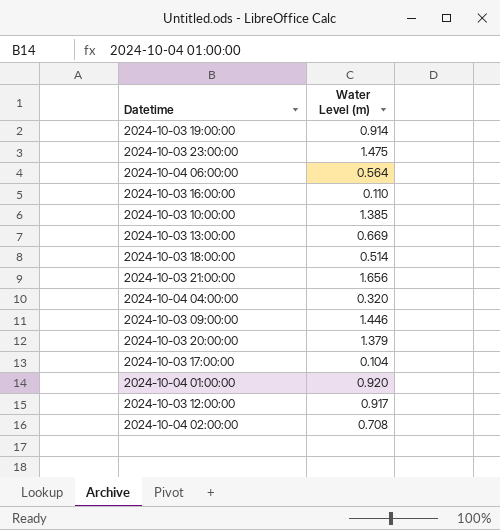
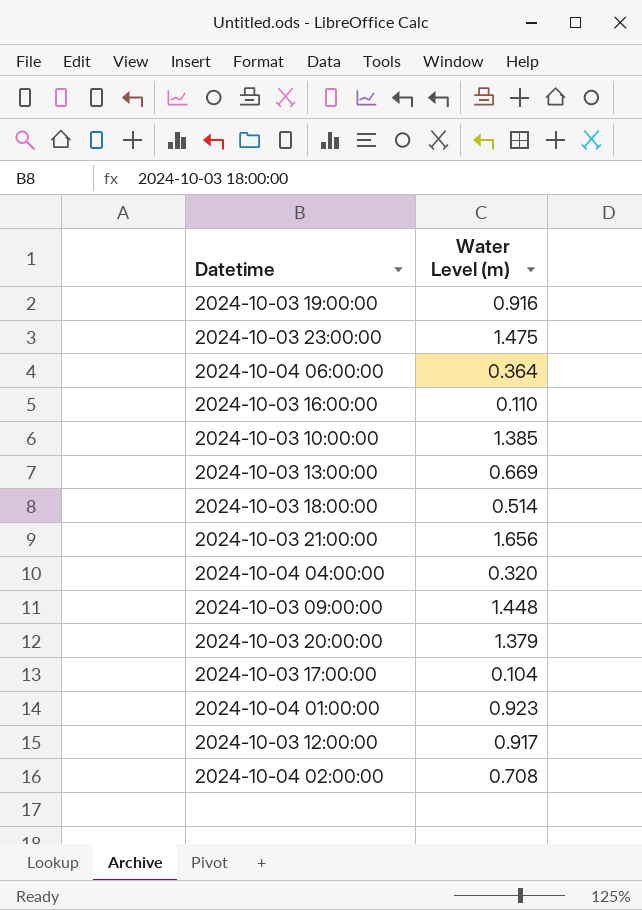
2024-10-03 19:00:00 | Water Level (m): 0.914 -> 0.916
2024-10-04 06:00:00 | Water Level (m): 0.564 -> 0.364
2024-10-03 09:00:00 | Water Level (m): 1.446 -> 1.448
2024-10-04 01:00:00 | Water Level (m): 0.920 -> 0.923

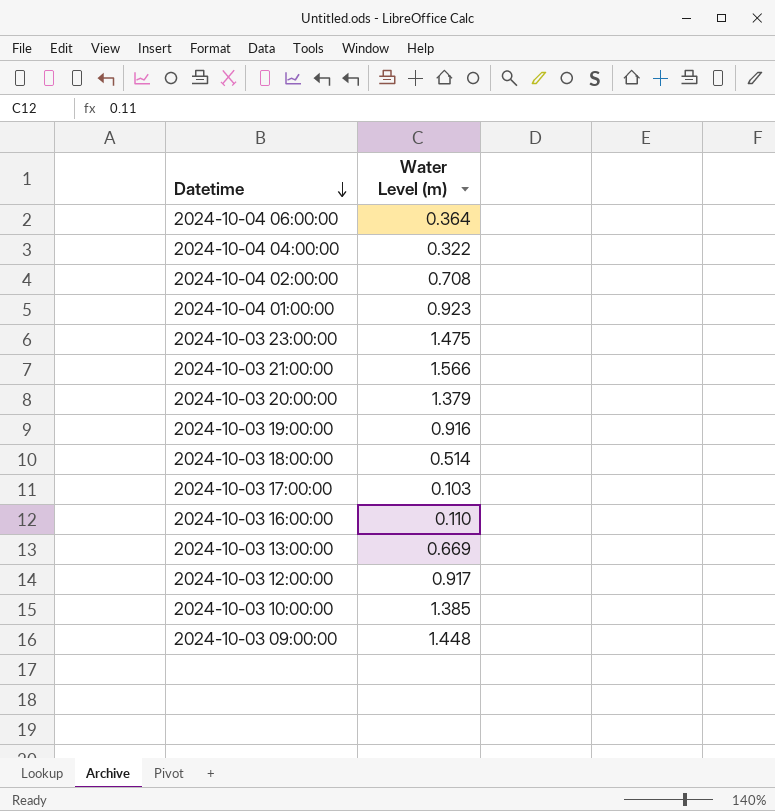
row order: none -> Datetime descending
2024-10-04 04:00:00 | Water Level (m): 0.320 -> 0.322
2024-10-03 21:00:00 | Water Level (m): 1.656 -> 1.566
2024-10-03 17:00:00 | Water Level (m): 0.104 -> 0.103

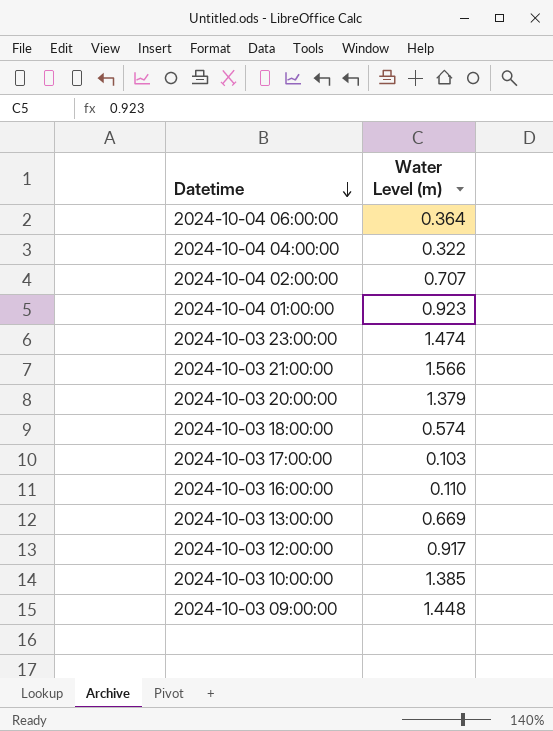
row 2024-10-03 19:00:00: 0.916 -> none
2024-10-04 02:00:00 | Water Level (m): 0.708 -> 0.707
2024-10-03 23:00:00 | Water Level (m): 1.475 -> 1.474
2024-10-03 18:00:00 | Water Level (m): 0.514 -> 0.574

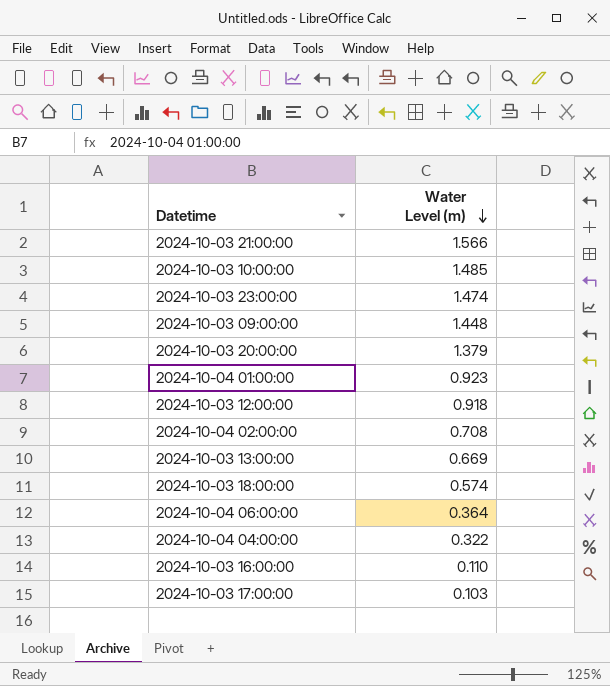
row order: Datetime descending -> Water Level (m) descending
2024-10-03 10:00:00 | Water Level (m): 1.385 -> 1.485
2024-10-03 12:00:00 | Water Level (m): 0.917 -> 0.918
2024-10-04 02:00:00 | Water Level (m): 0.707 -> 0.708

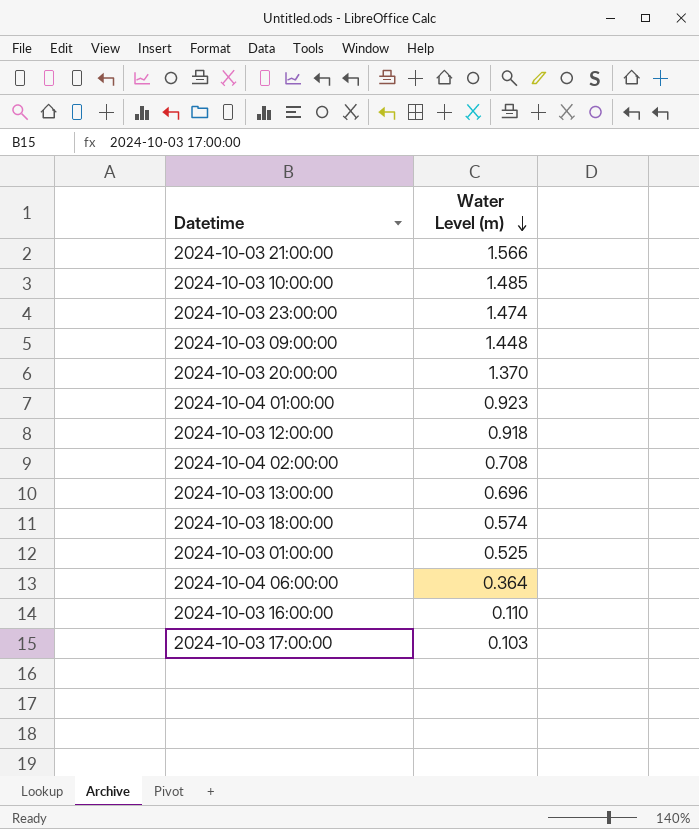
row 2024-10-04 04:00:00: 0.322 -> none
2024-10-03 20:00:00 | Water Level (m): 1.379 -> 1.370
2024-10-03 13:00:00 | Water Level (m): 0.669 -> 0.696
row 2024-10-03 01:00:00: none -> 0.525

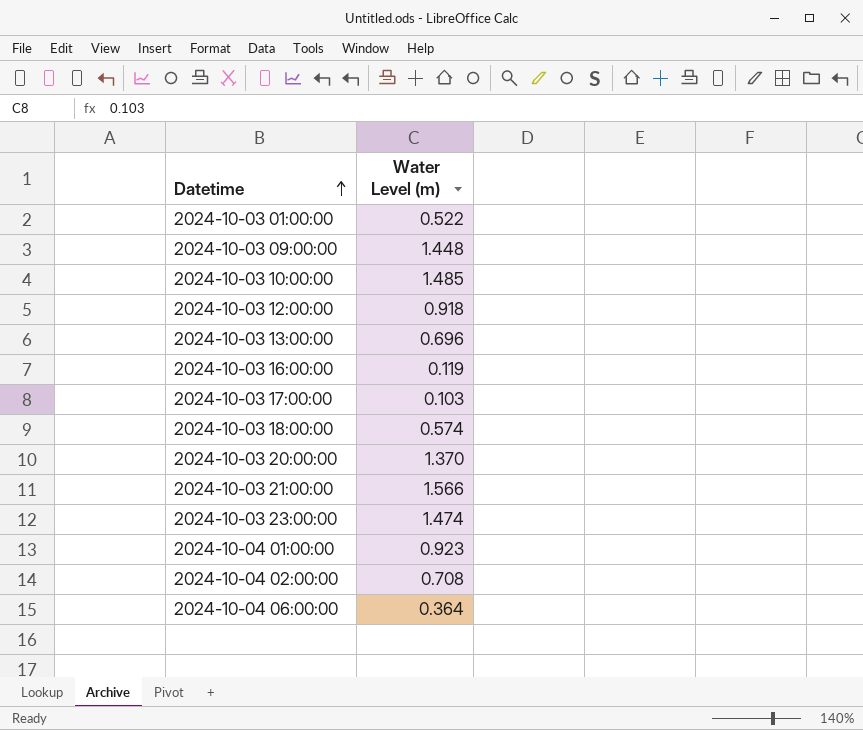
row order: Water Level (m) descending -> Datetime ascending
2024-10-03 01:00:00 | Water Level (m): 0.525 -> 0.522
2024-10-03 16:00:00 | Water Level (m): 0.110 -> 0.119

